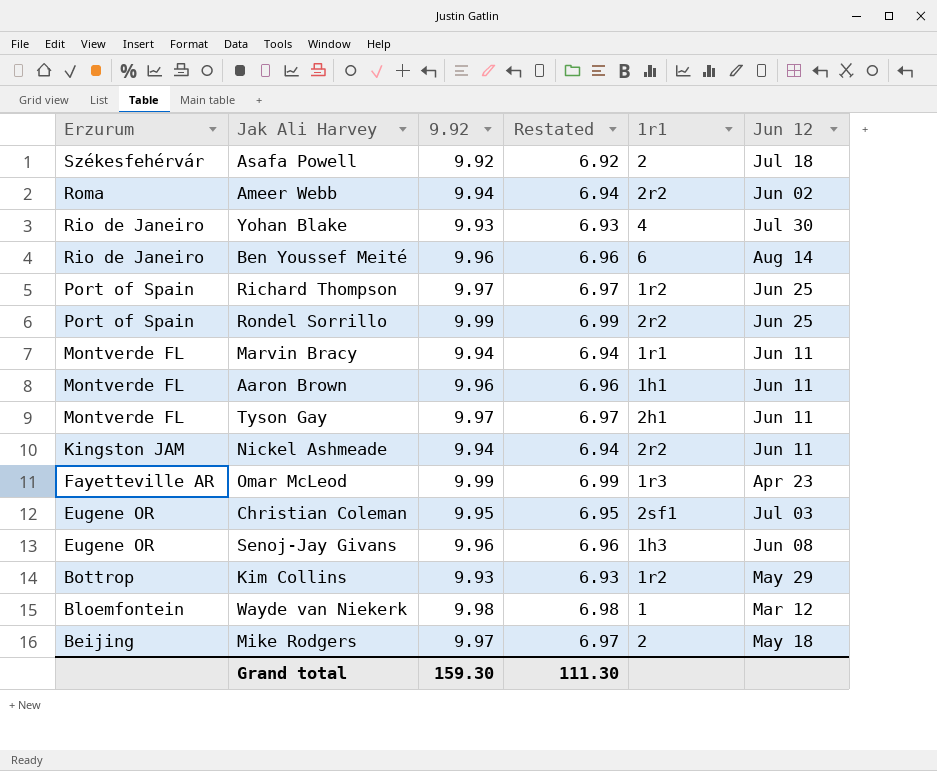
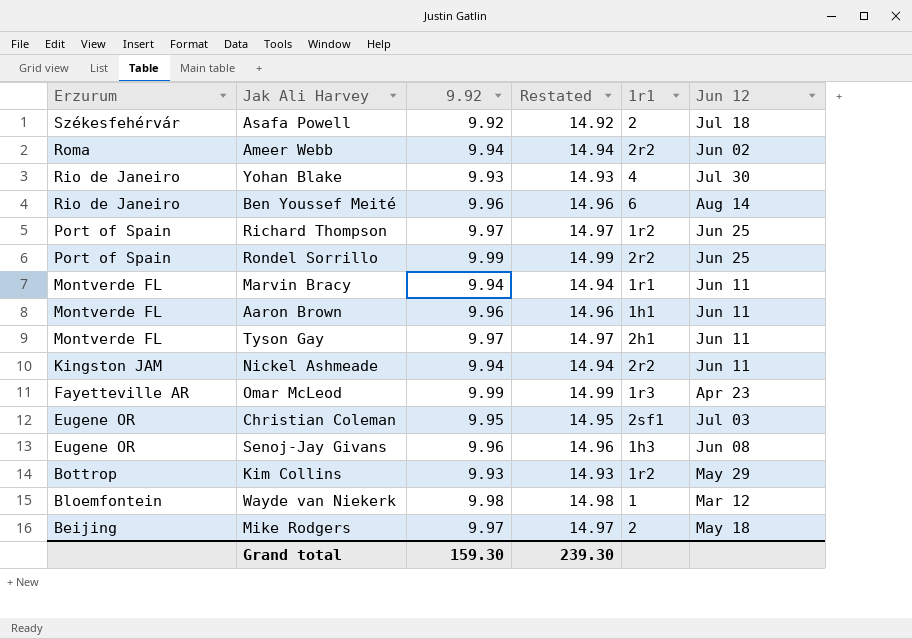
column Restated | formula: [9.92] - 3 -> [9.92] + 5
Grand total | Restated: 111.30 -> 239.30

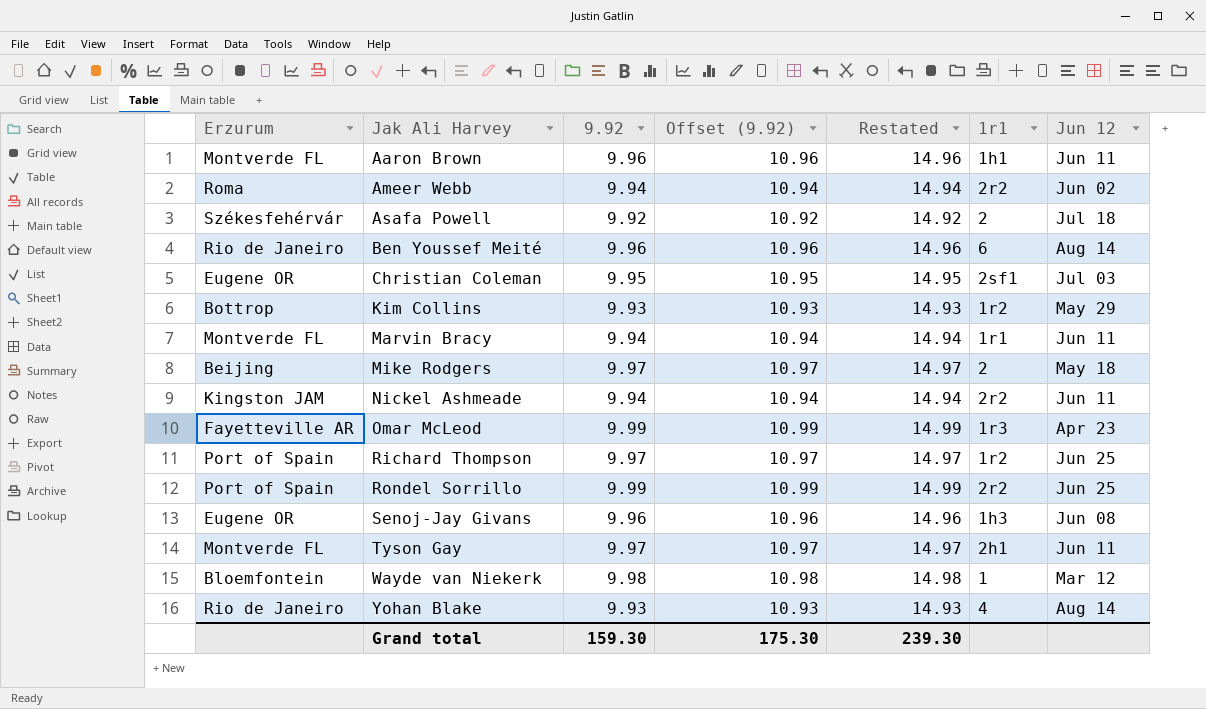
row order: Erzurum descending -> Jak Ali Harvey ascending
column Offset (9.92) | formula: none -> [9.92] + 1
Yohan Blake | Jun 12: Jul 30 -> Aug 14

